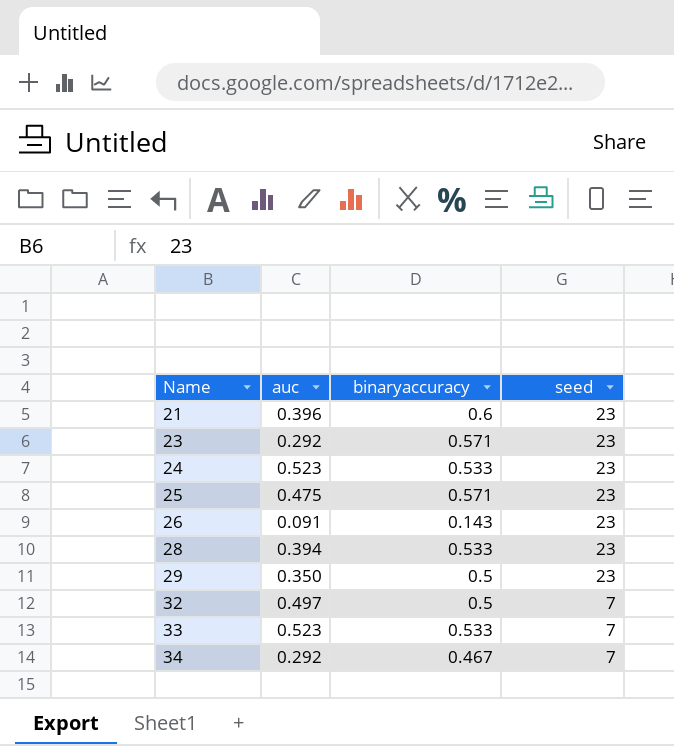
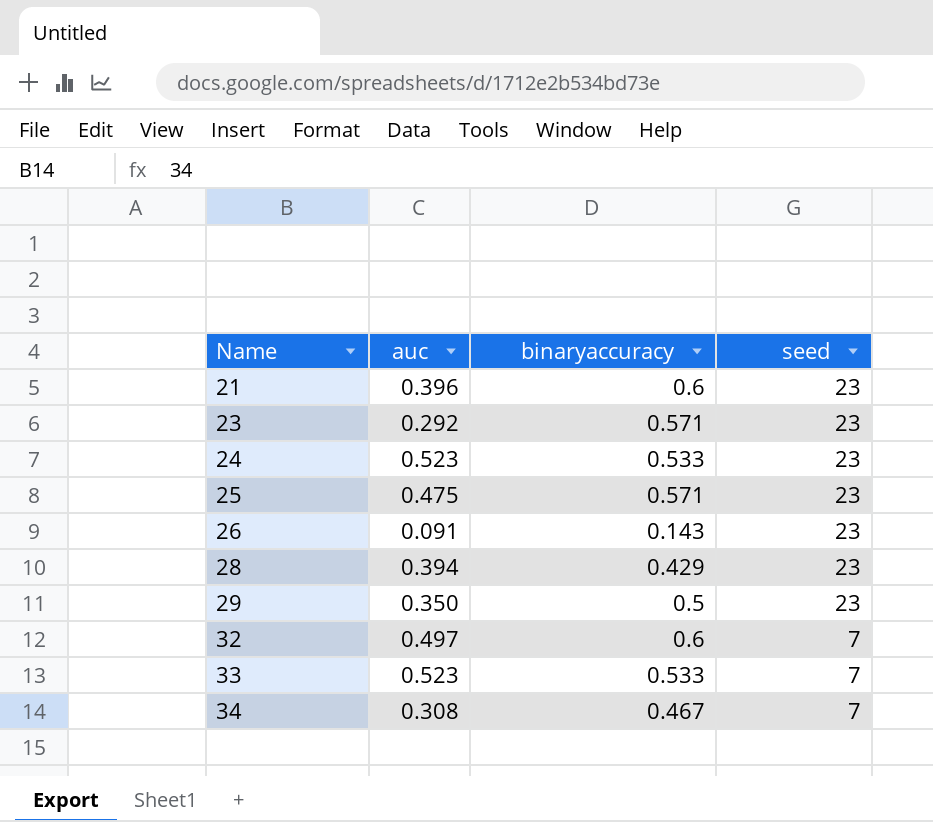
28 | binaryaccuracy: 0.533 -> 0.429
32 | binaryaccuracy: 0.5 -> 0.6
34 | auc: 0.292 -> 0.308

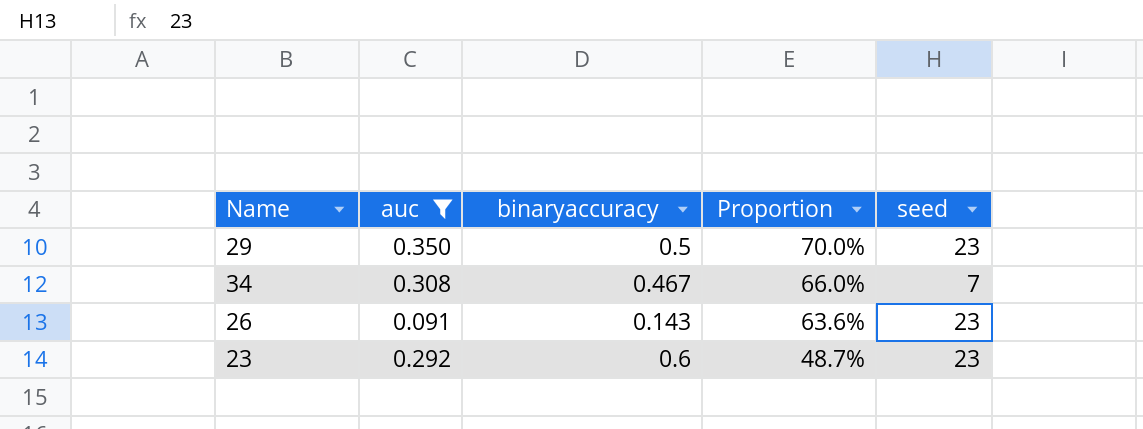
filter: none -> auc <= 0.350
row order: Name ascending -> Proportion descending
column Proportion | formula: none -> [auc] / [binaryaccuracy]
23 | binaryaccuracy: 0.571 -> 0.6

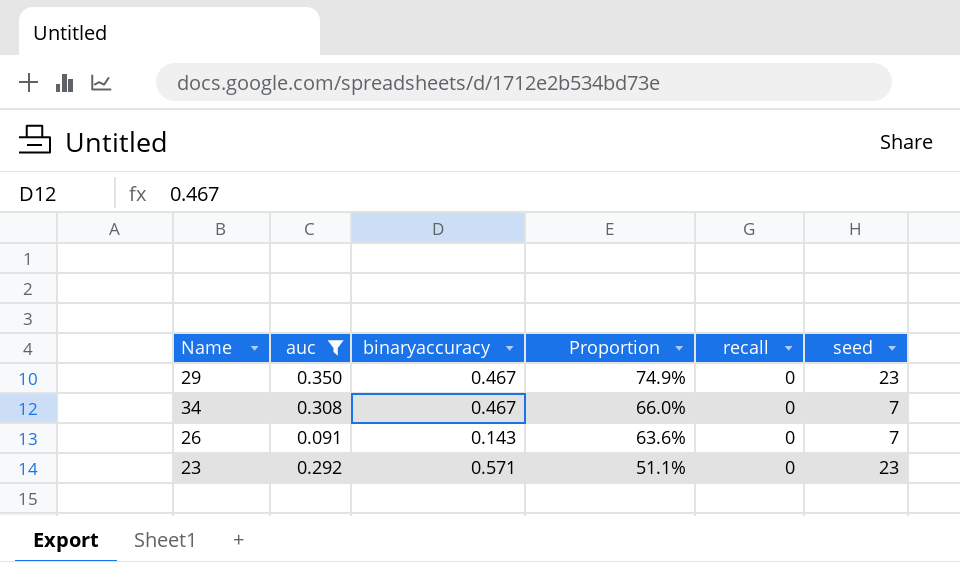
column recall | position: none -> 5
29 | binaryaccuracy: 0.5 -> 0.467
29 | Proportion: 70.0% -> 74.9%
26 | seed: 23 -> 7
23 | binaryaccuracy: 0.6 -> 0.571
23 | Proportion: 48.7% -> 51.1%

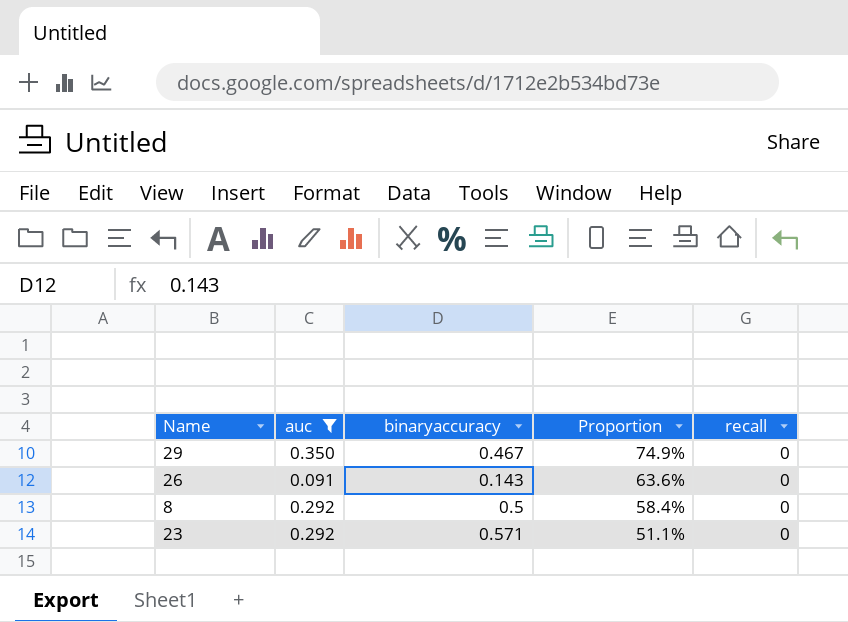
column seed | position: 6 -> none
row 34: 0.308 | 0.467 | 66.0% | 0 | 7 -> none
row 8: none -> 0.292 | 0.5 | 58.4% | 0

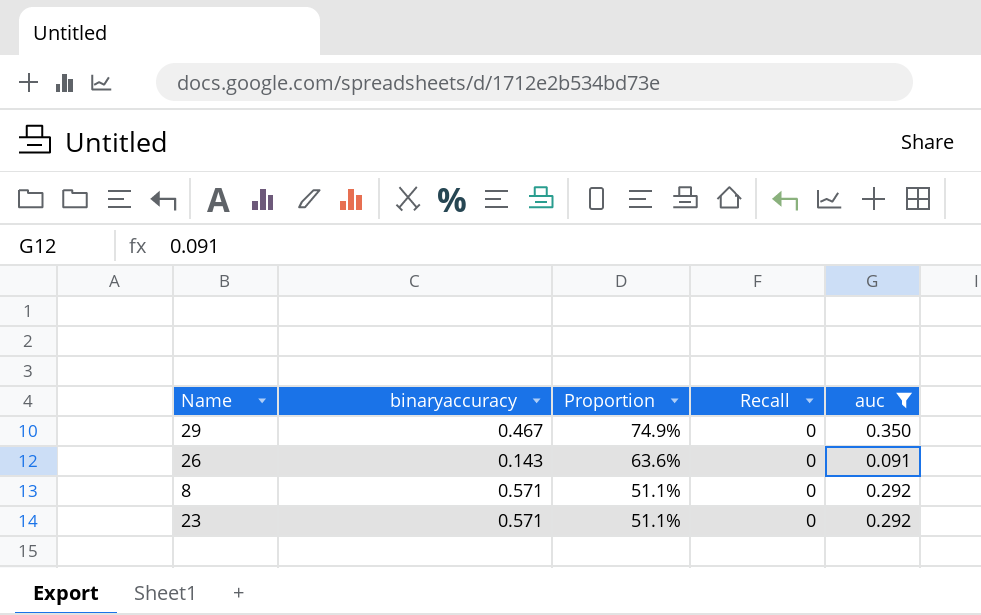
column name: recall -> Recall
column auc | position: 2 -> 5
8 | binaryaccuracy: 0.5 -> 0.571
8 | Proportion: 58.4% -> 51.1%

